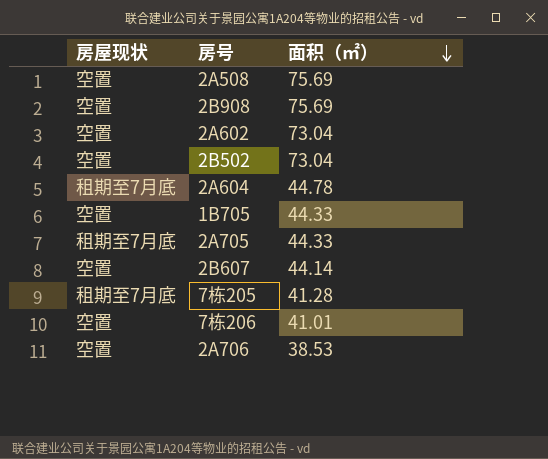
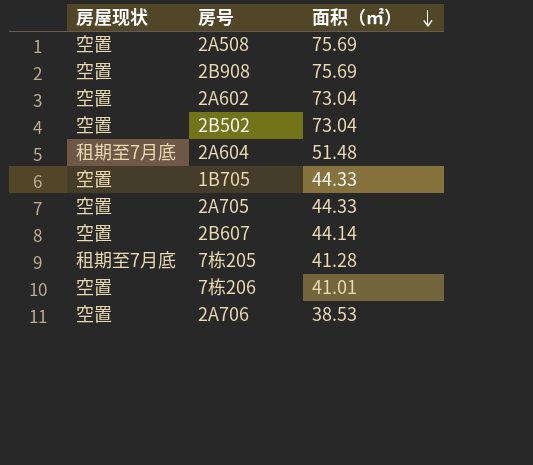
2A604 | 面积（㎡）: 44.78 -> 51.48
2A705 | 房屋现状: 租期至7月底 -> 空置

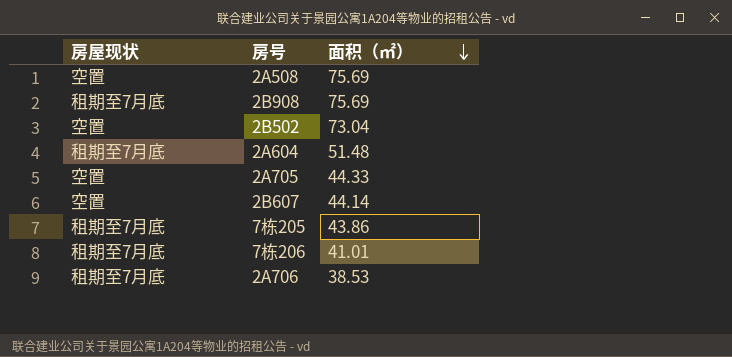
row 2A602: 空置 | 73.04 -> none
row 1B705: 空置 | 44.33 -> none
2B908 | 房屋现状: 空置 -> 租期至7月底
7栋205 | 面积（㎡）: 41.28 -> 43.86
7栋206 | 房屋现状: 空置 -> 租期至7月底
2A706 | 房屋现状: 空置 -> 租期至7月底

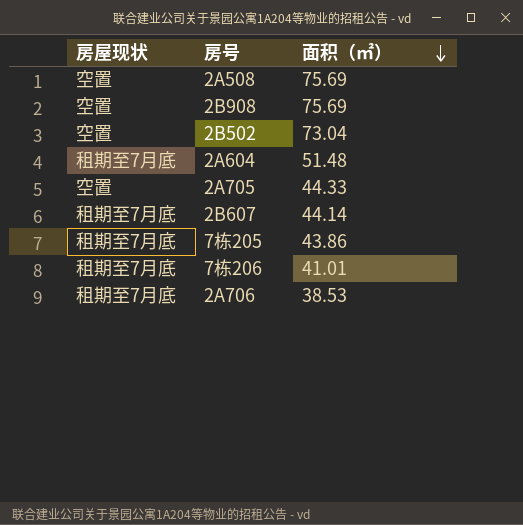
2B908 | 房屋现状: 租期至7月底 -> 空置
2B607 | 房屋现状: 空置 -> 租期至7月底

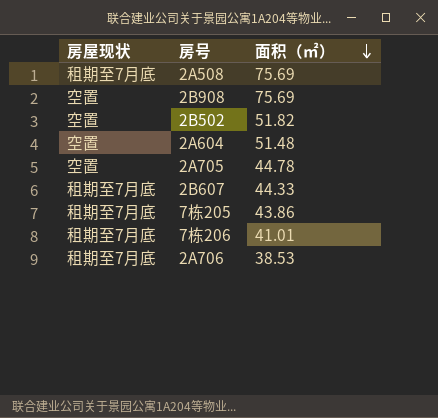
2A508 | 房屋现状: 空置 -> 租期至7月底
2B502 | 面积（㎡）: 73.04 -> 51.82
2A604 | 房屋现状: 租期至7月底 -> 空置
2A705 | 面积（㎡）: 44.33 -> 44.78
2B607 | 面积（㎡）: 44.14 -> 44.33

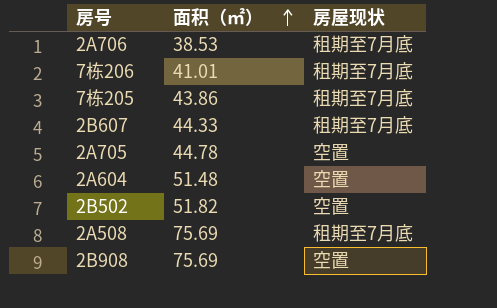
row order: 面积（㎡） descending -> 面积（㎡） ascending
column 房屋现状 | position: 1 -> 3

